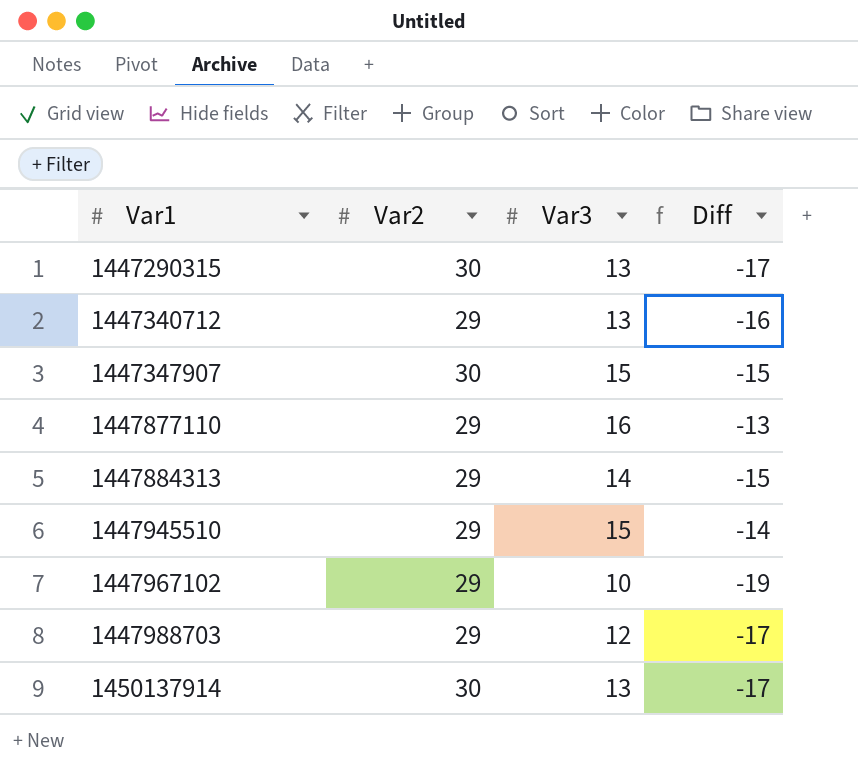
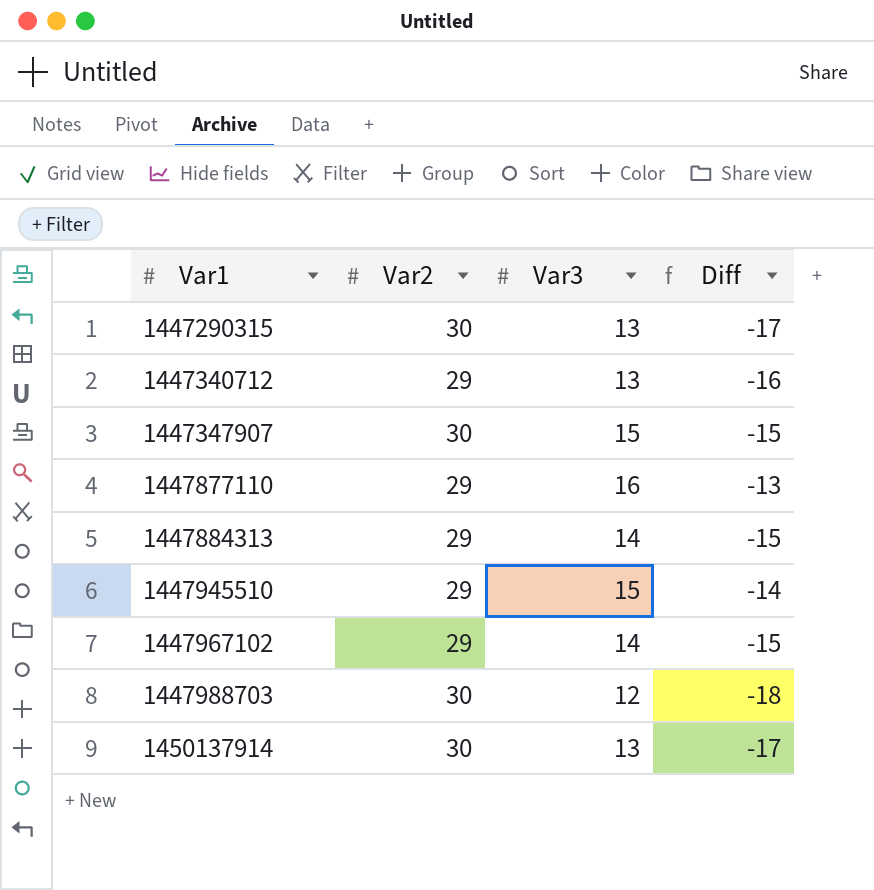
1447967102 | Var3: 10 -> 14
1447967102 | Diff: -19 -> -15
1447988703 | Var2: 29 -> 30
1447988703 | Diff: -17 -> -18

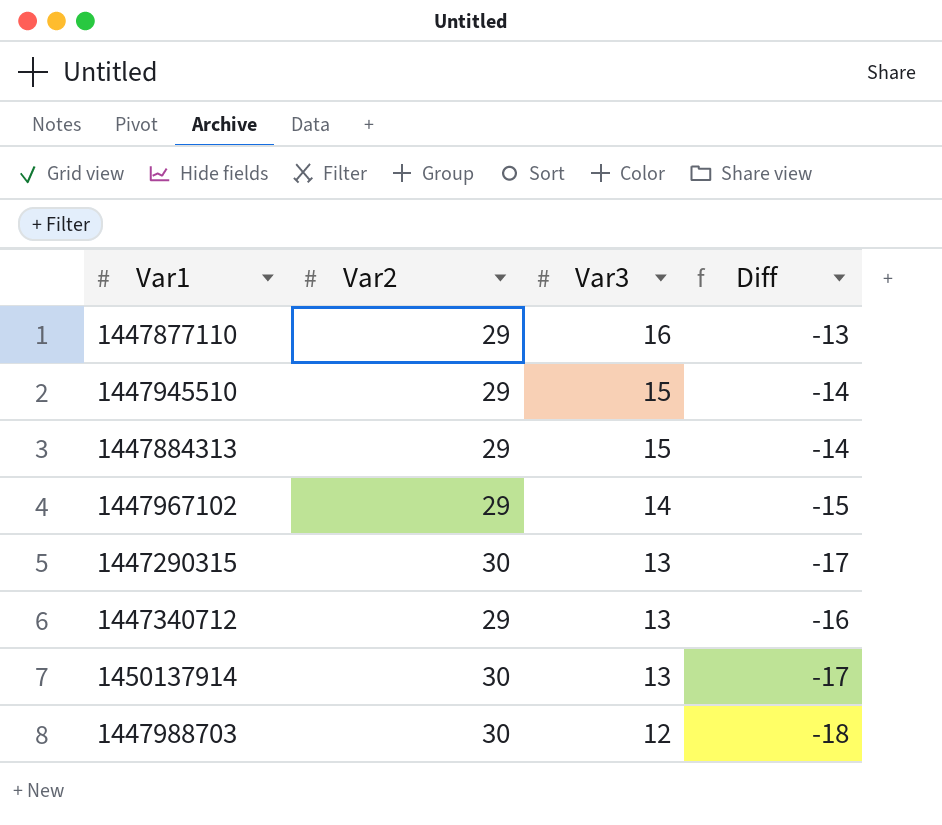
row order: Var1 ascending -> Var3 descending
row 1447347907: 30 | 15 | -15 -> none
1447884313 | Var3: 14 -> 15
1447884313 | Diff: -15 -> -14

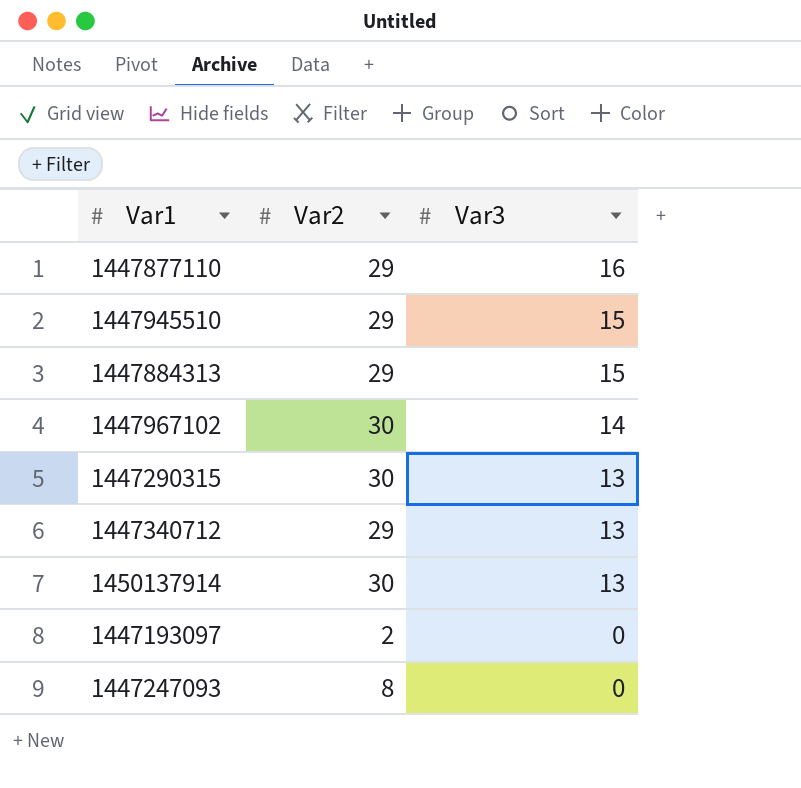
column Diff | formula: [Var3] - [Var2] -> none
row 1447988703: 30 | 12 | -18 -> none
1447967102 | Var2: 29 -> 30
row 1447193097: none -> 2 | 0
row 1447247093: none -> 8 | 0

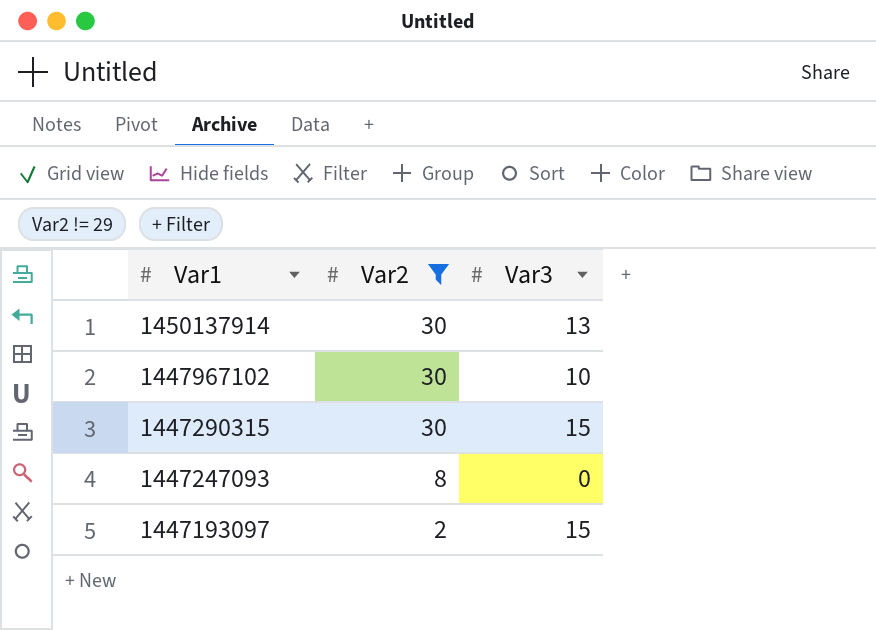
filter: none -> Var2 != 29
row order: Var3 descending -> Var1 descending
1447967102 | Var3: 14 -> 10
1447290315 | Var3: 13 -> 15
1447193097 | Var3: 0 -> 15

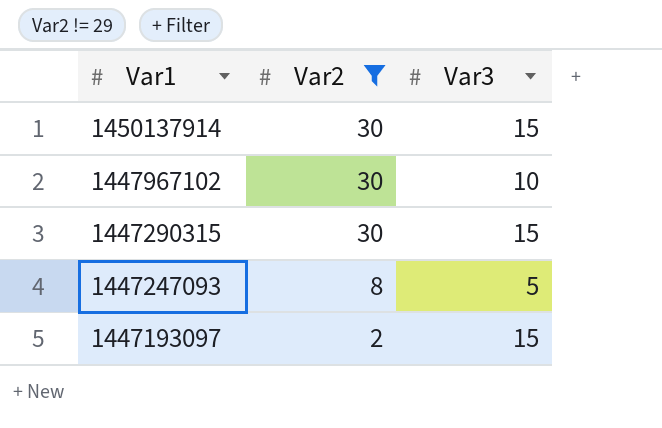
1450137914 | Var3: 13 -> 15
1447247093 | Var3: 0 -> 5

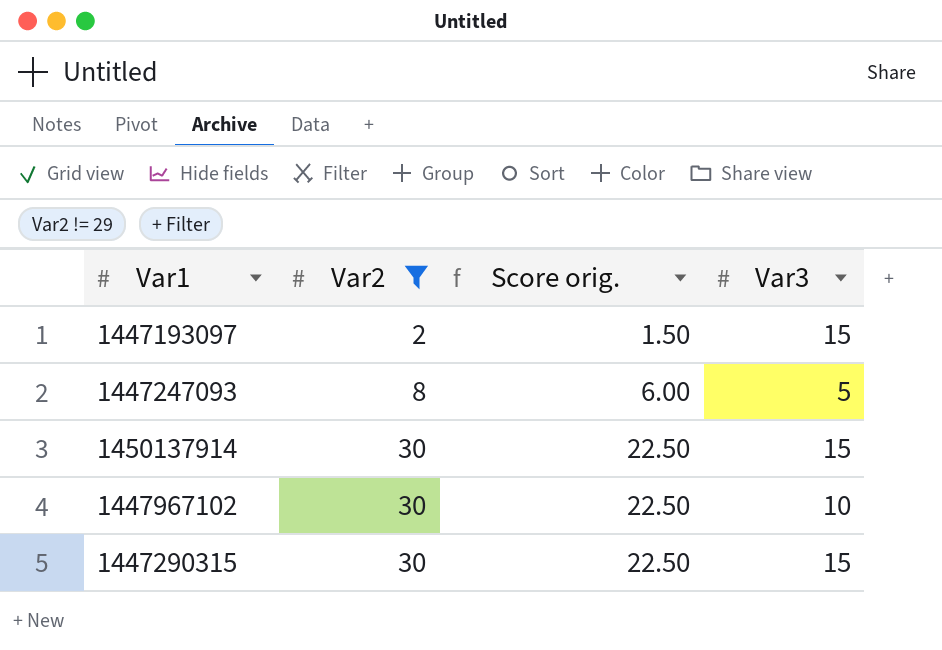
row order: Var1 descending -> Var2 ascending
column Score orig. | formula: none -> [Var2] * 0.75

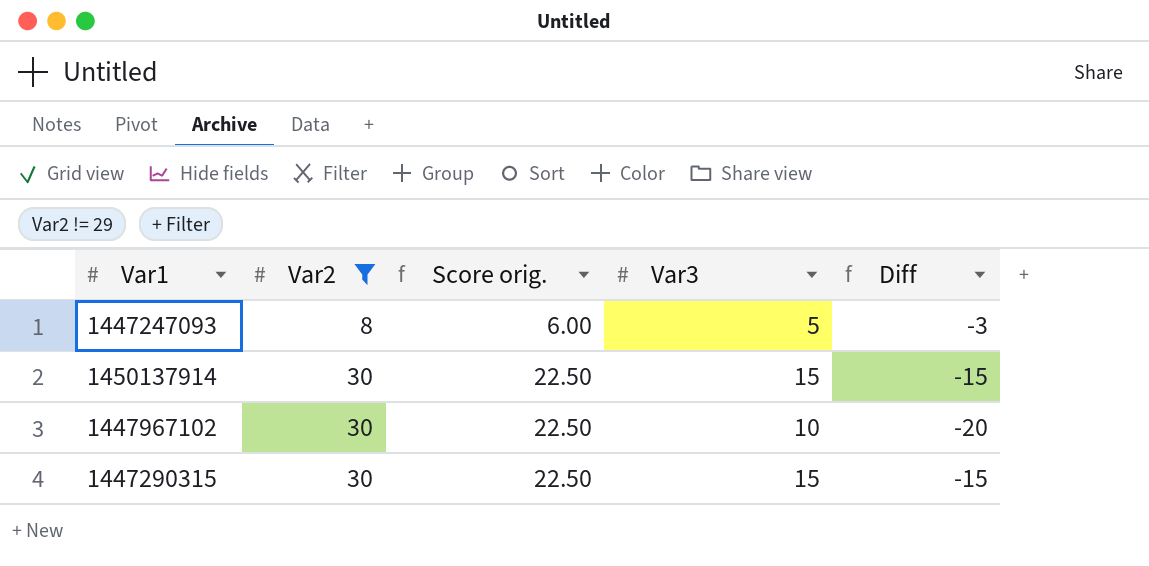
column Diff | formula: none -> [Var3] - [Var2]
row 1447193097: 2 | 1.50 | 15 -> none

